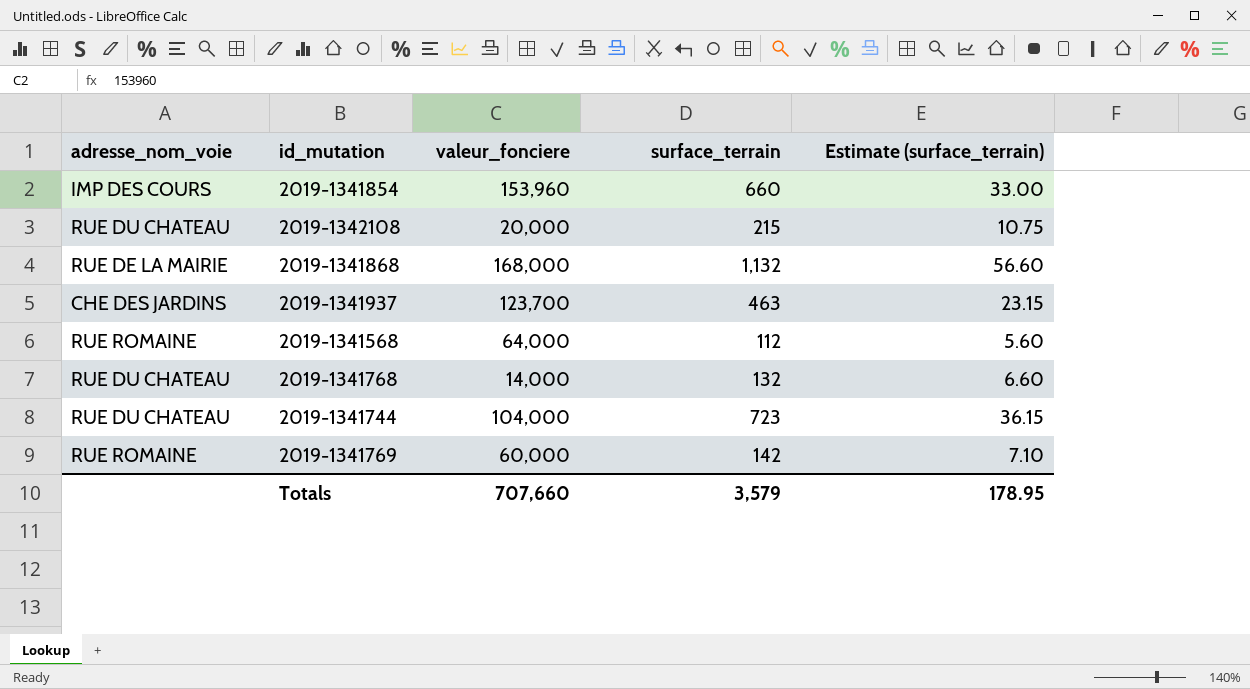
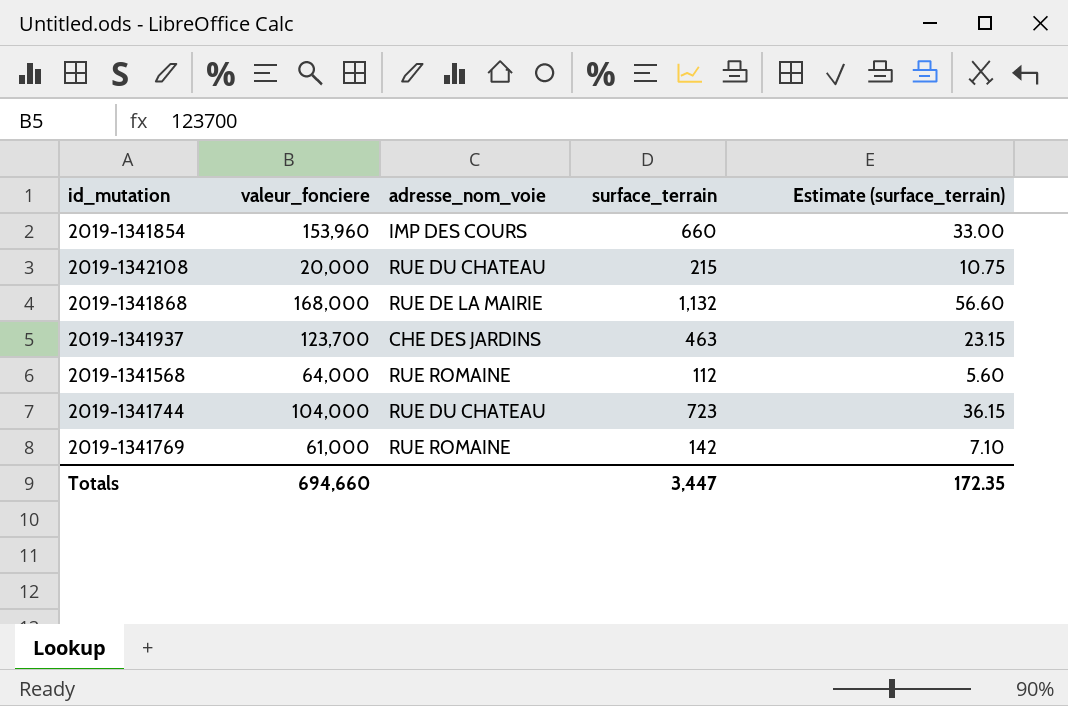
column adresse_nom_voie | position: 1 -> 3
row 2019-1341768: RUE DU CHATEAU | 14,000 | 132 | 6.60 -> none
2019-1341769 | valeur_fonciere: 60,000 -> 61,000
Totals | valeur_fonciere: 707,660 -> 694,660
Totals | surface_terrain: 3,579 -> 3,447
Totals | Estimate (surface_terrain): 178.95 -> 172.35

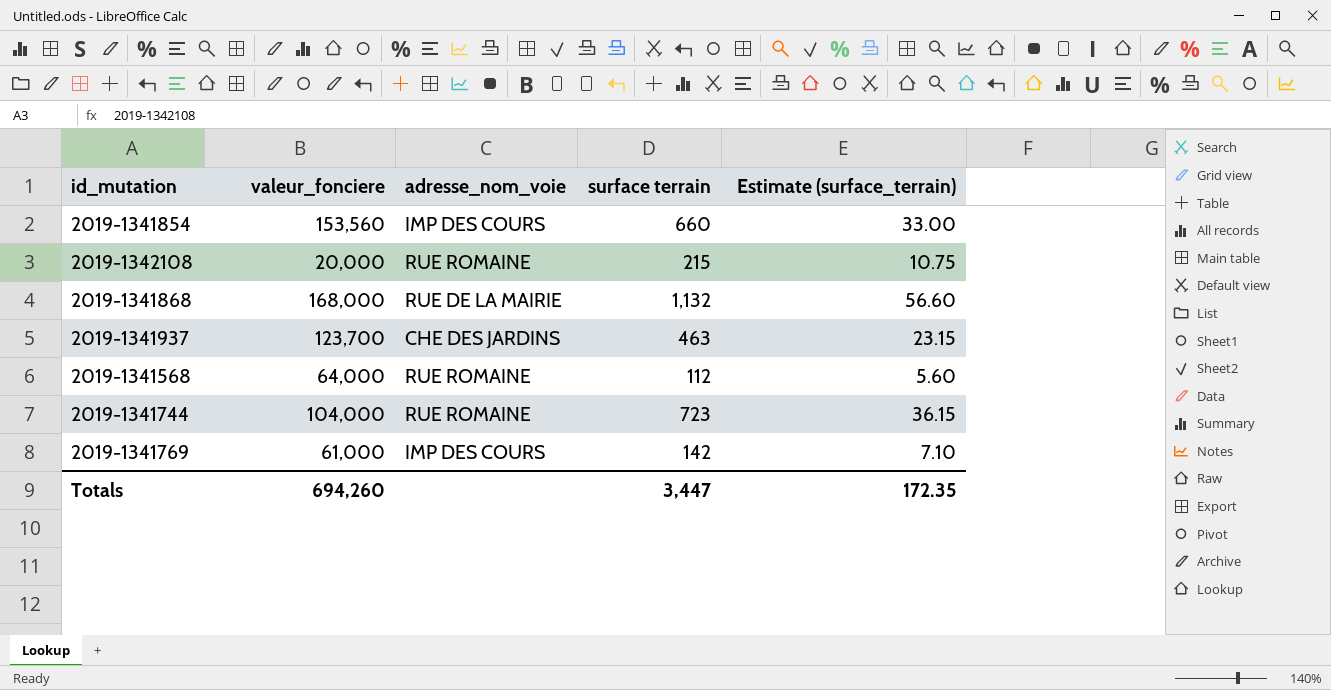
column name: surface_terrain -> surface terrain
2019-1341854 | valeur_fonciere: 153,960 -> 153,560
2019-1342108 | adresse_nom_voie: RUE DU CHATEAU -> RUE ROMAINE
2019-1341744 | adresse_nom_voie: RUE DU CHATEAU -> RUE ROMAINE
2019-1341769 | adresse_nom_voie: RUE ROMAINE -> IMP DES COURS
Totals | valeur_fonciere: 694,660 -> 694,260

